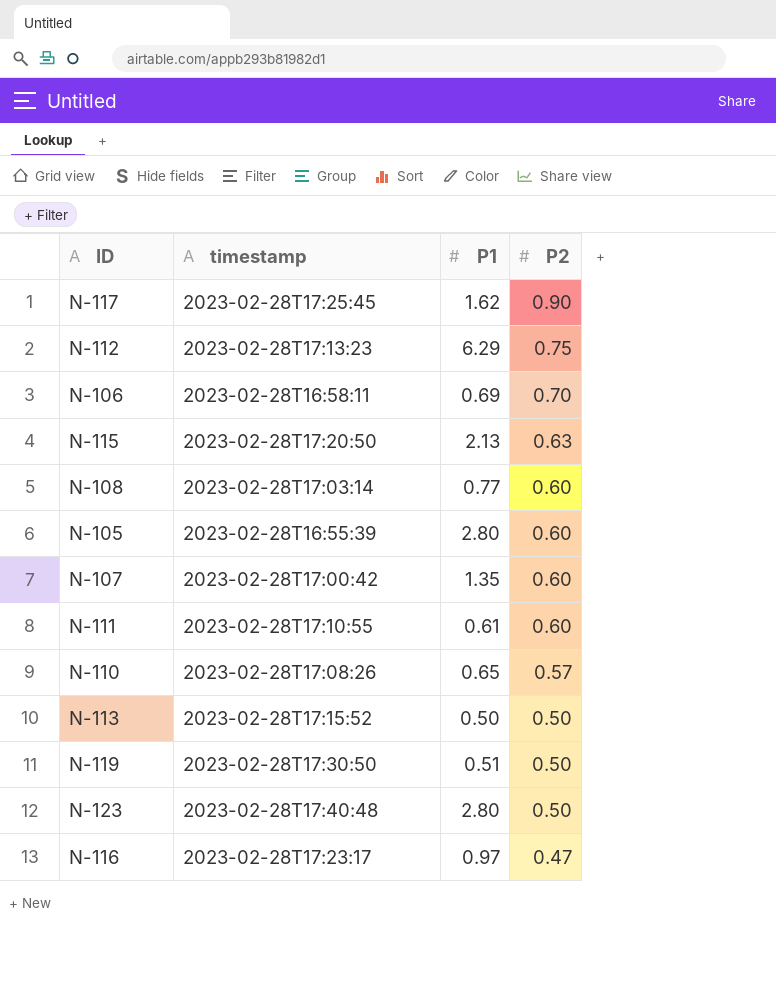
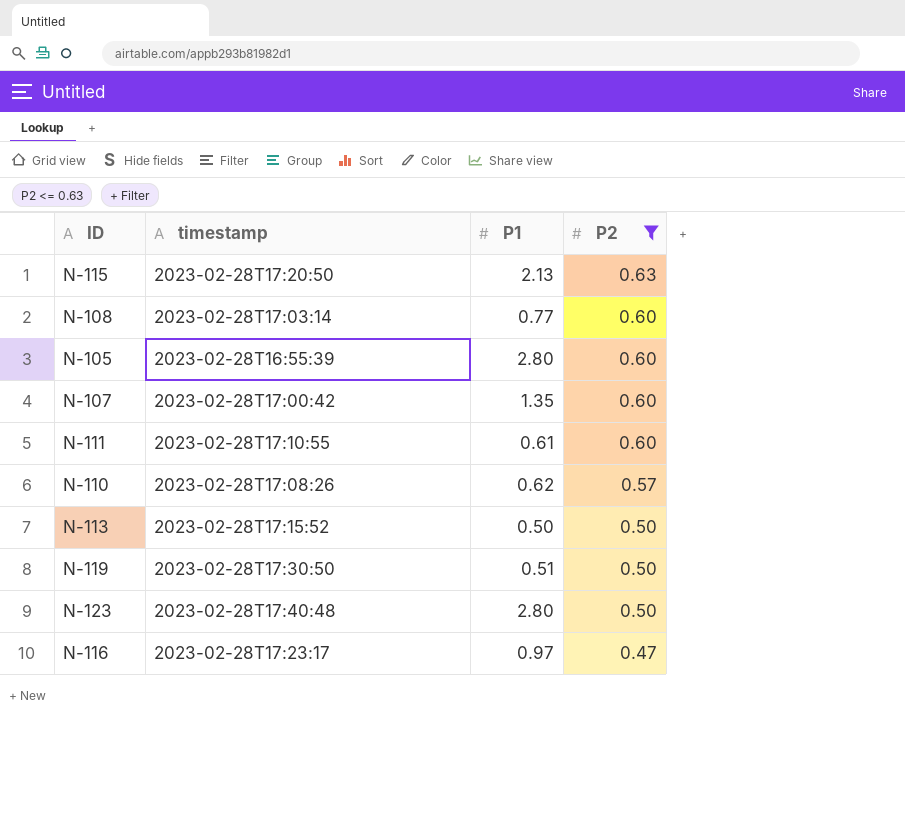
filter: none -> P2 <= 0.63
N-110 | P1: 0.65 -> 0.62

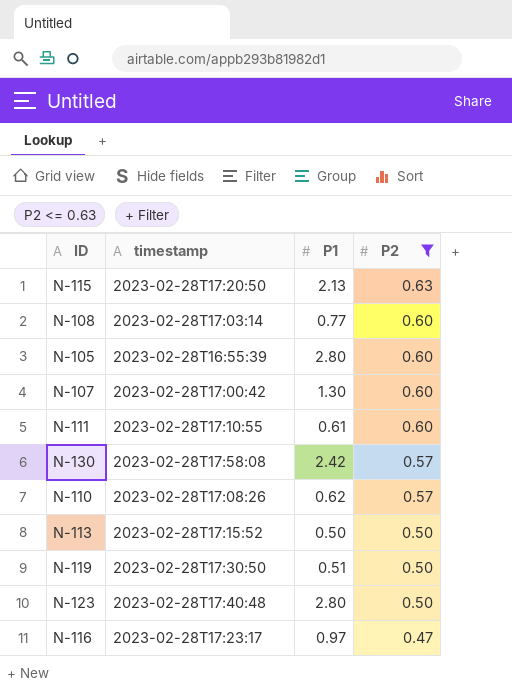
N-107 | P1: 1.35 -> 1.30
row N-130: none -> 2023-02-28T17:58:08 | 2.42 | 0.57

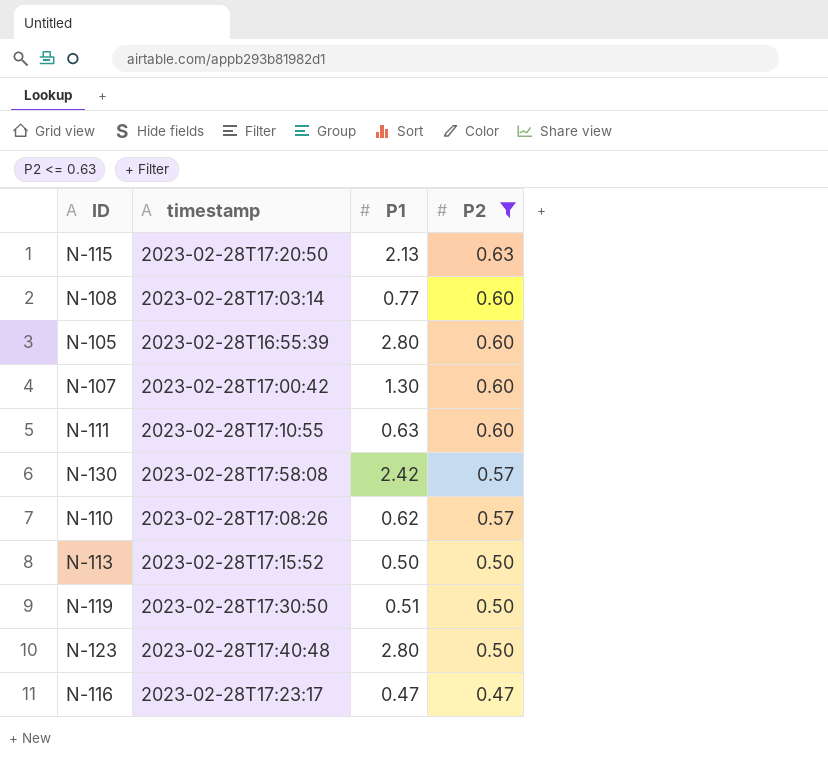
N-111 | P1: 0.61 -> 0.63
N-116 | P1: 0.97 -> 0.47

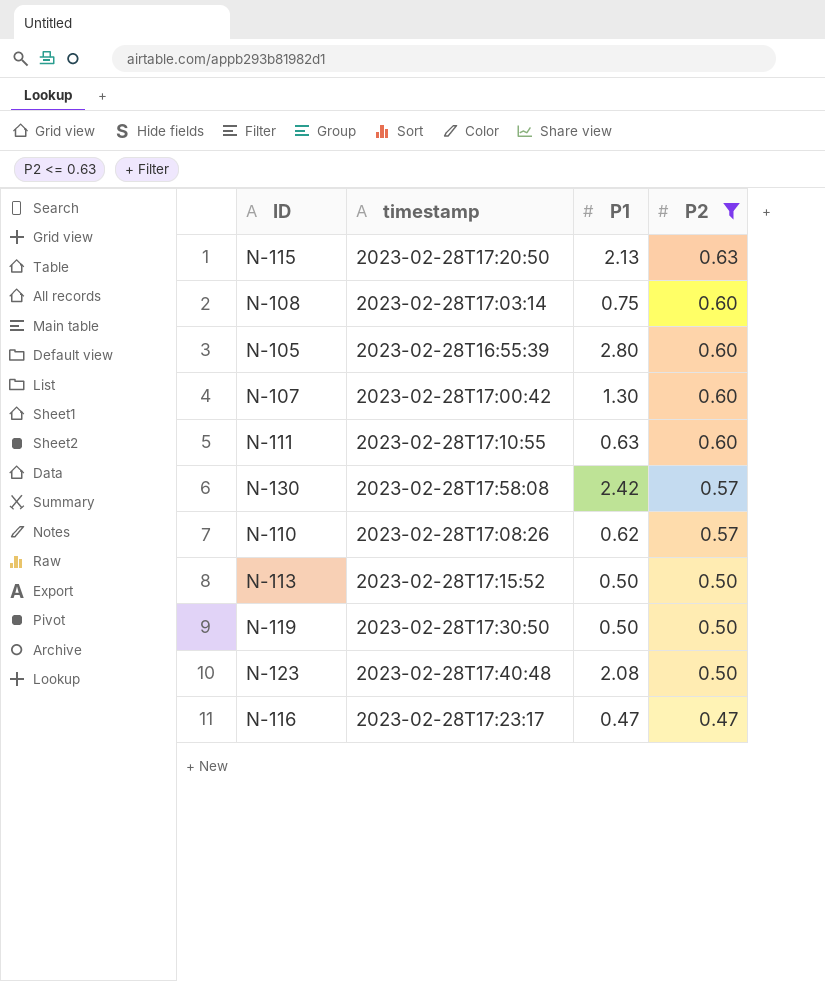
N-108 | P1: 0.77 -> 0.75
N-119 | P1: 0.51 -> 0.50
N-123 | P1: 2.80 -> 2.08

